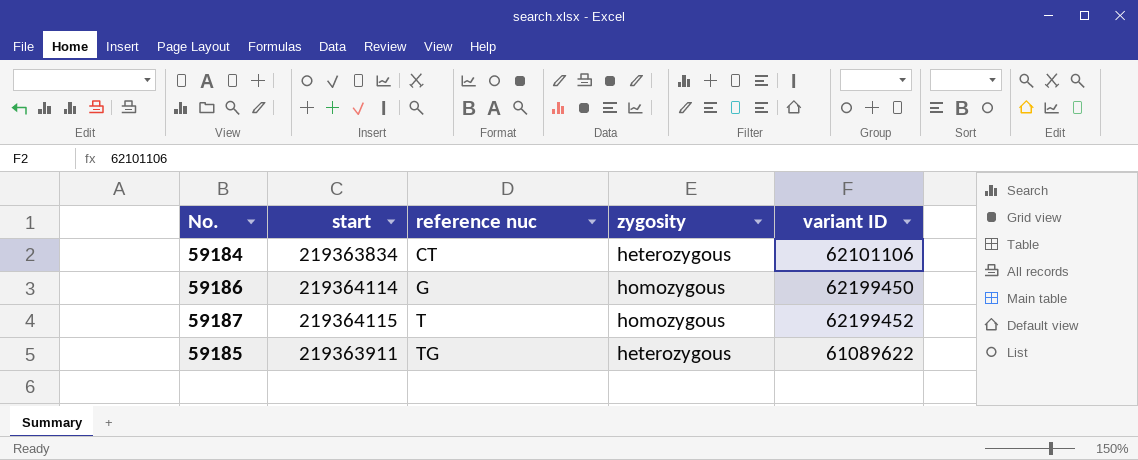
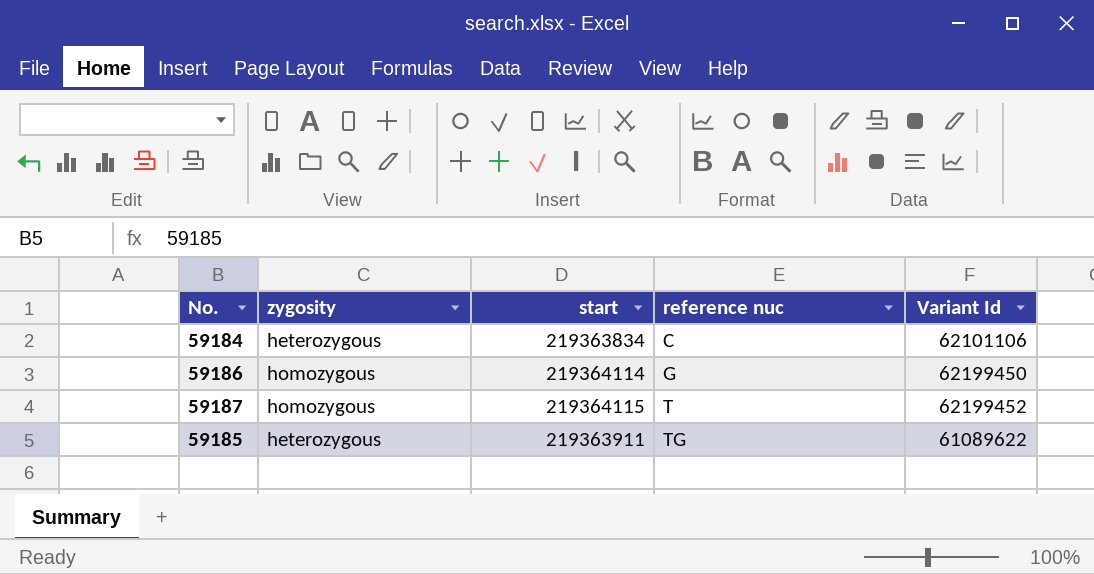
column zygosity | position: 4 -> 2
column name: variant ID -> Variant Id
59184 | reference nuc: CT -> C

